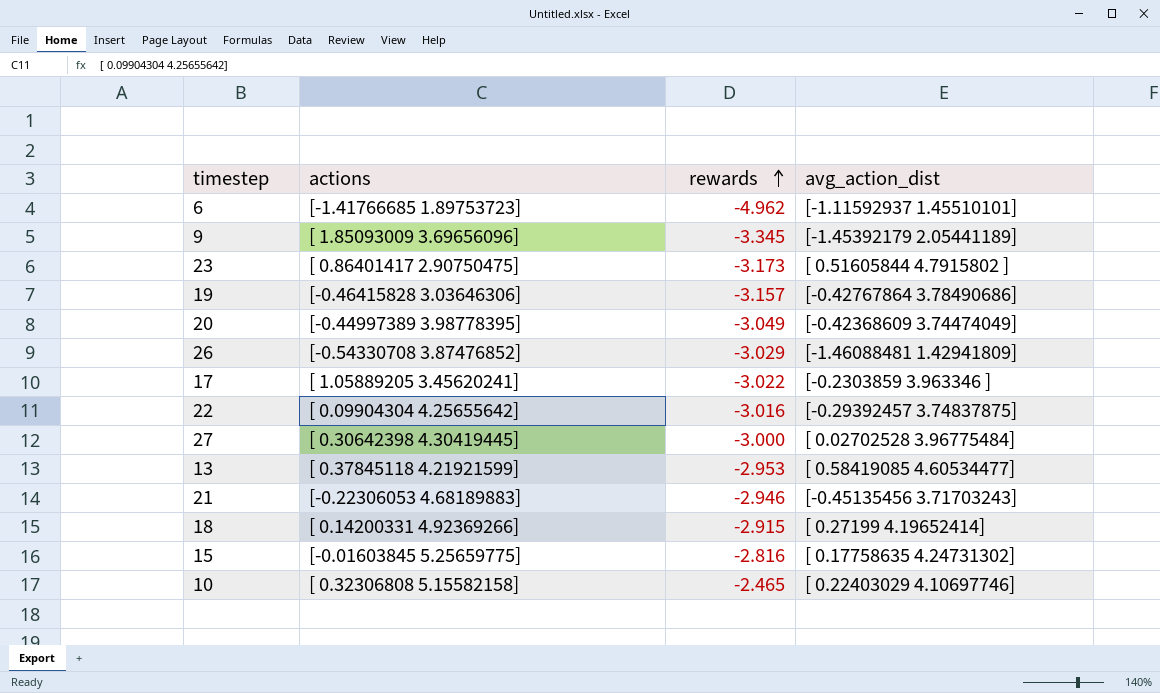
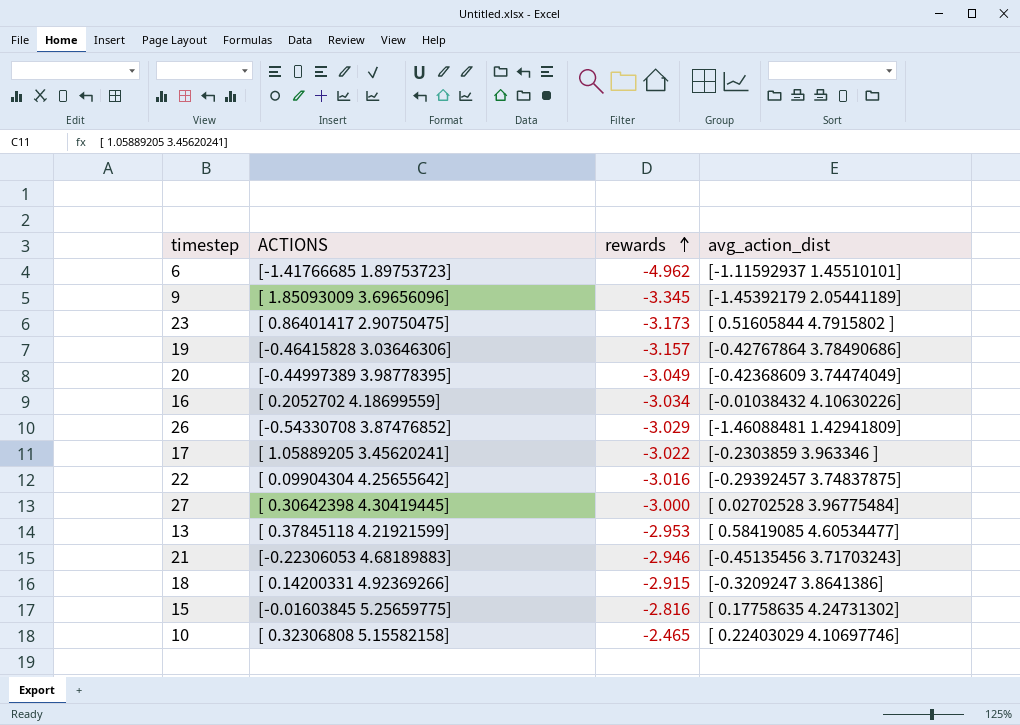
column name: actions -> ACTIONS
row 16: none -> [ 0.2052702 4.18699559] | -3.034 | [-0.01038432 4.10630226]
18 | avg_action_dist: [ 0.27199 4.19652414] -> [-0.3209247 3.8641386]

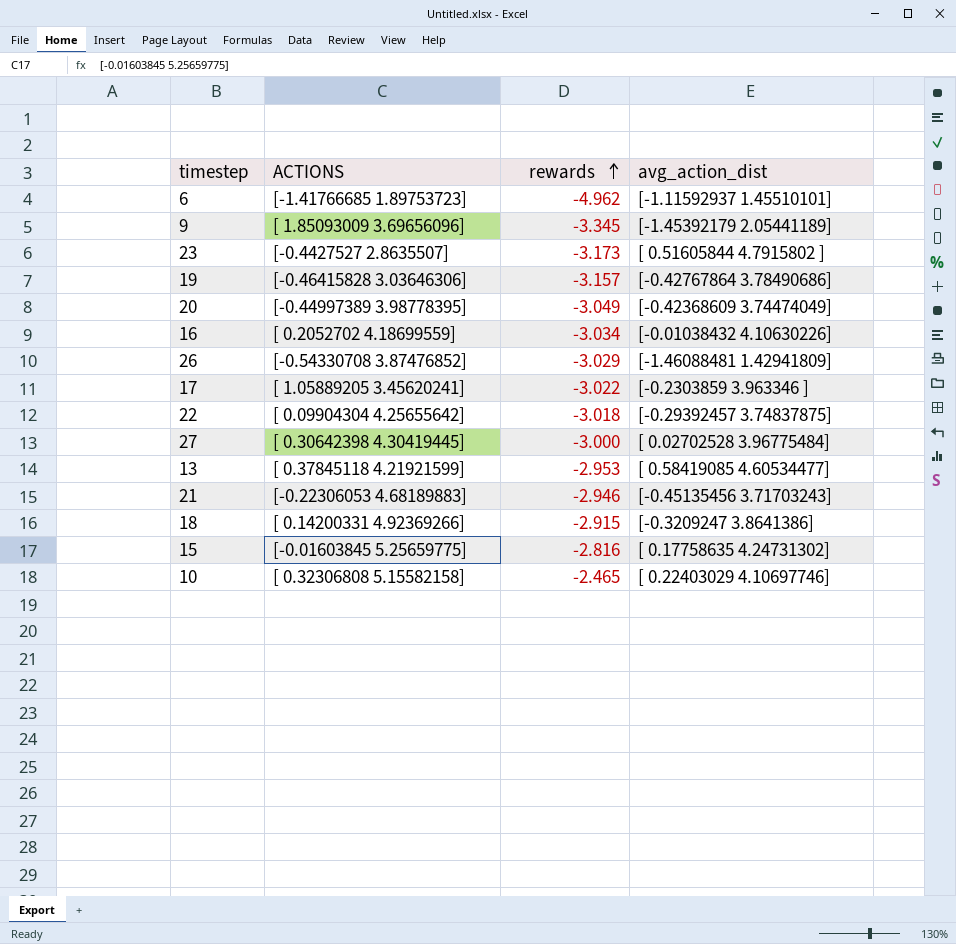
23 | ACTIONS: [ 0.86401417 2.90750475] -> [-0.4427527 2.8635507]
22 | rewards: -3.016 -> -3.018

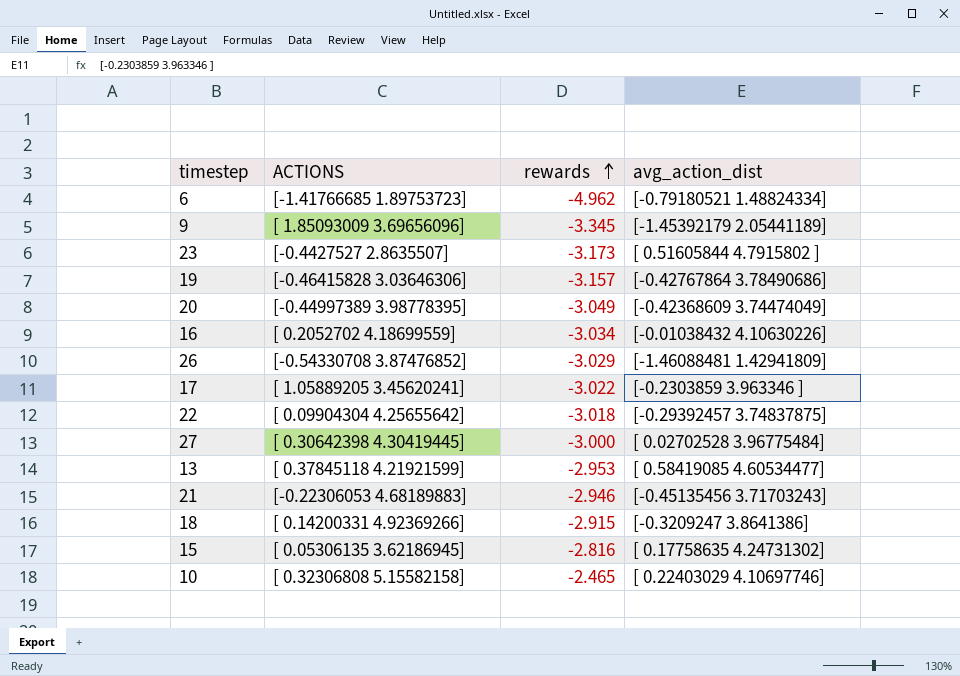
6 | avg_action_dist: [-1.11592937 1.45510101] -> [-0.79180521 1.48824334]
15 | ACTIONS: [-0.01603845 5.25659775] -> [ 0.05306135 3.62186945]

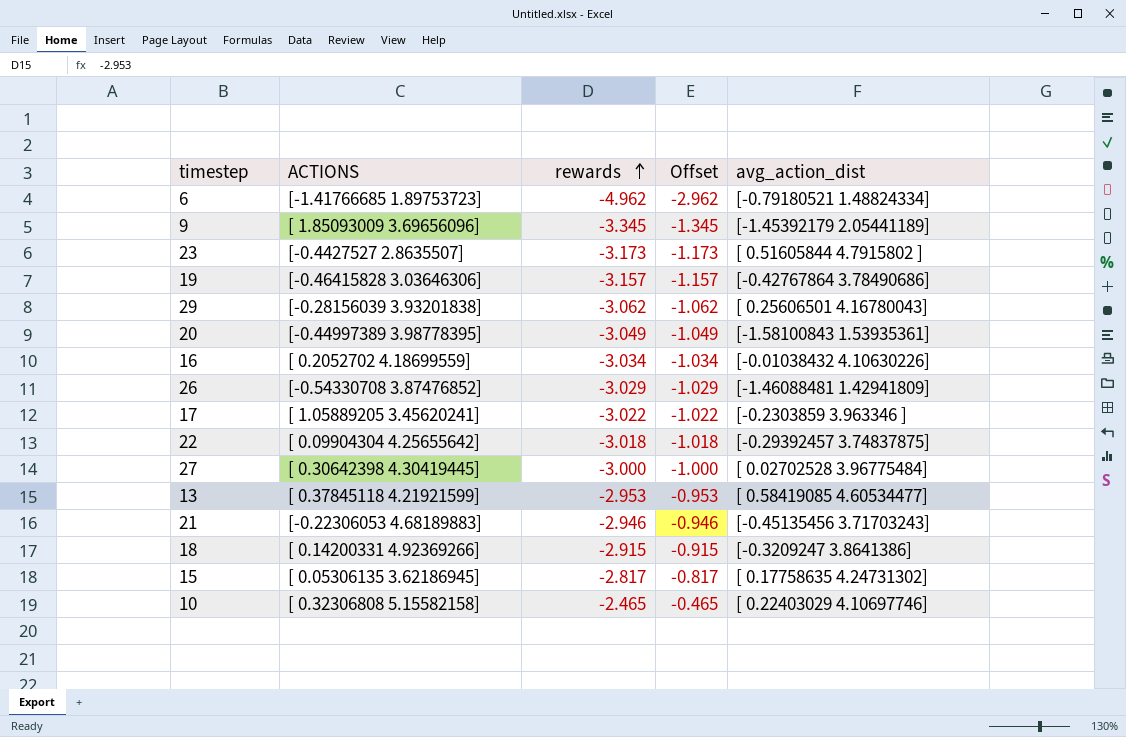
column Offset | formula: none -> [rewards] + 2
row 29: none -> [-0.28156039 3.93201838] | -3.062 | -1.062 | [ 0.25606501 4.16780043]
20 | avg_action_dist: [-0.42368609 3.74474049] -> [-1.58100843 1.53935361]
15 | rewards: -2.816 -> -2.817

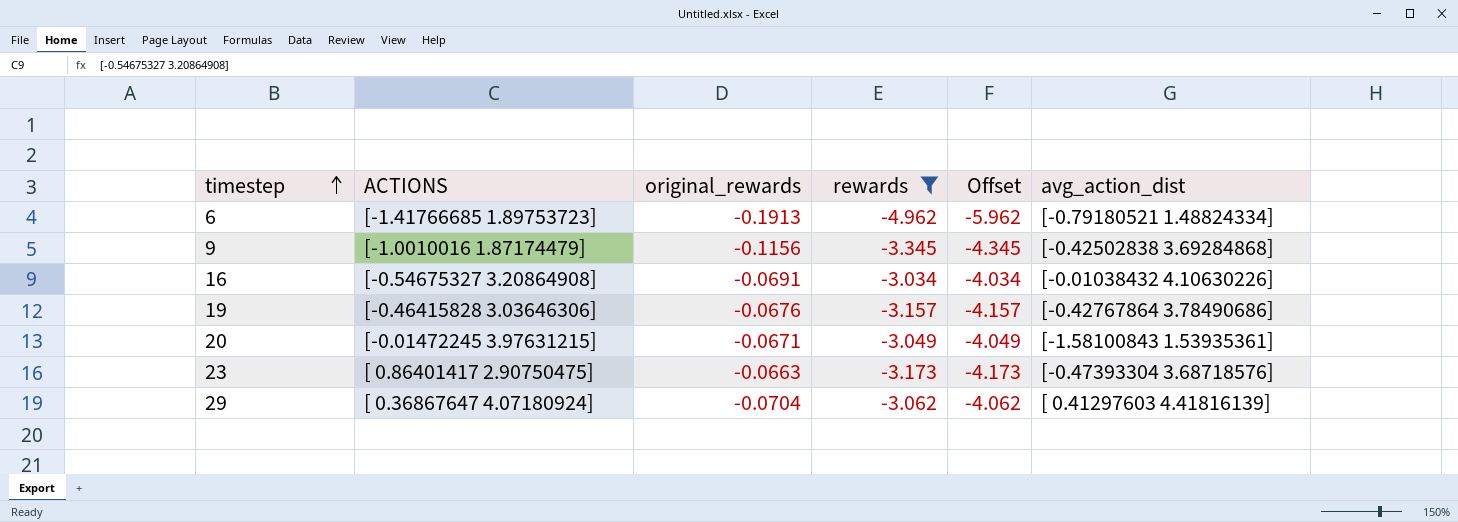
filter: none -> rewards <= -3.034
row order: rewards ascending -> timestep ascending
column original_rewards | position: none -> 3
column Offset | formula: [rewards] + 2 -> [rewards] - 1
9 | ACTIONS: [ 1.85093009 3.69656096] -> [-1.0010016 1.87174479]
9 | avg_action_dist: [-1.45392179 2.05441189] -> [-0.42502838 3.69284868]
16 | ACTIONS: [ 0.2052702 4.18699559] -> [-0.54675327 3.20864908]
20 | ACTIONS: [-0.44997389 3.98778395] -> [-0.01472245 3.97631215]
23 | ACTIONS: [-0.4427527 2.8635507] -> [ 0.86401417 2.90750475]
23 | avg_action_dist: [ 0.51605844 4.7915802 ] -> [-0.47393304 3.68718576]
29 | ACTIONS: [-0.28156039 3.93201838] -> [ 0.36867647 4.07180924]
29 | avg_action_dist: [ 0.25606501 4.16780043] -> [ 0.41297603 4.41816139]

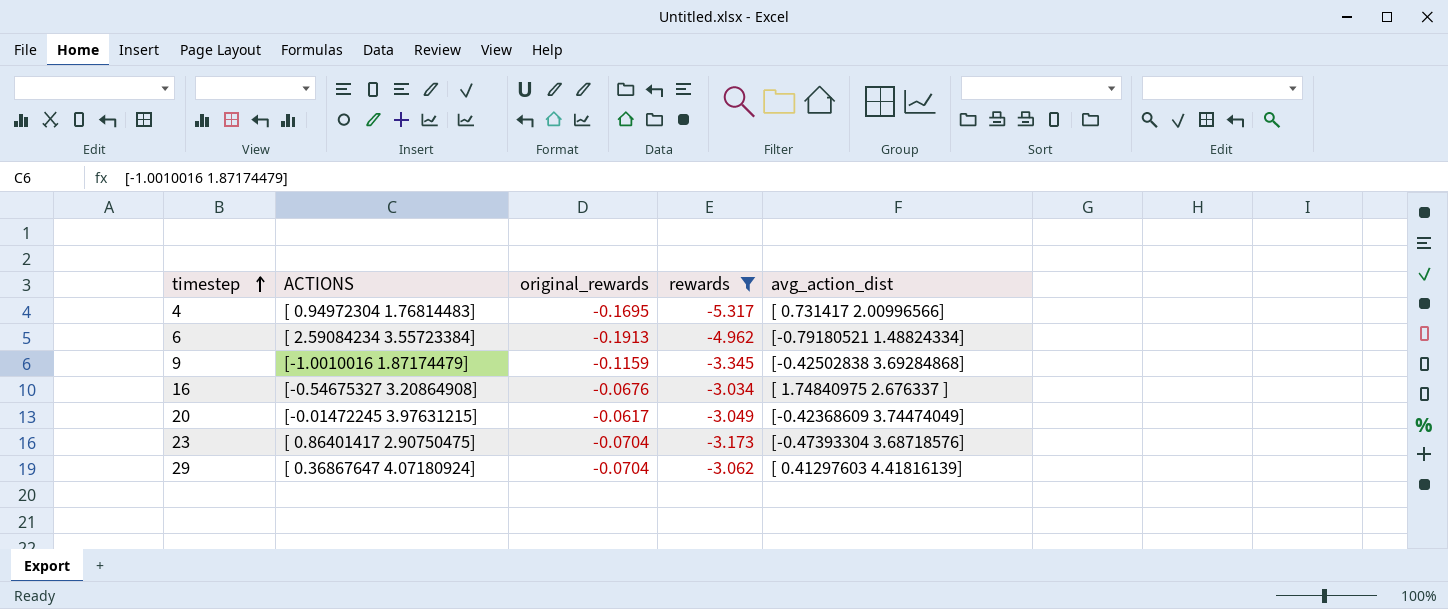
column Offset | formula: [rewards] - 1 -> none
row 19: [-0.46415828 3.03646306] | -0.0676 | -3.157 | -4.157 | [-0.42767864 3.78490686] -> none
row 4: none -> [ 0.94972304 1.76814483] | -0.1695 | -5.317 | [ 0.731417 2.00996566]
6 | ACTIONS: [-1.41766685 1.89753723] -> [ 2.59084234 3.55723384]
9 | original_rewards: -0.1156 -> -0.1159
16 | original_rewards: -0.0691 -> -0.0676
16 | avg_action_dist: [-0.01038432 4.10630226] -> [ 1.74840975 2.676337 ]
20 | original_rewards: -0.0671 -> -0.0617
20 | avg_action_dist: [-1.58100843 1.53935361] -> [-0.42368609 3.74474049]
23 | original_rewards: -0.0663 -> -0.0704

